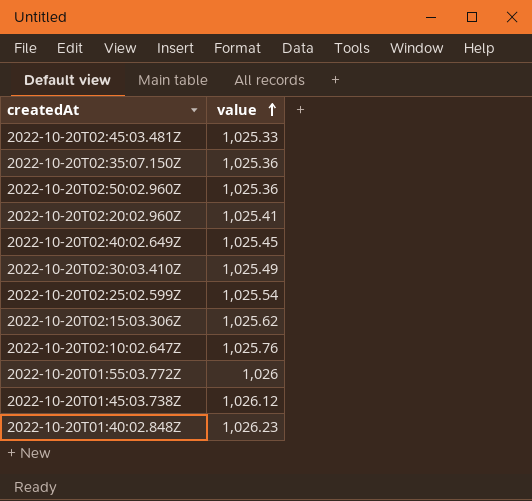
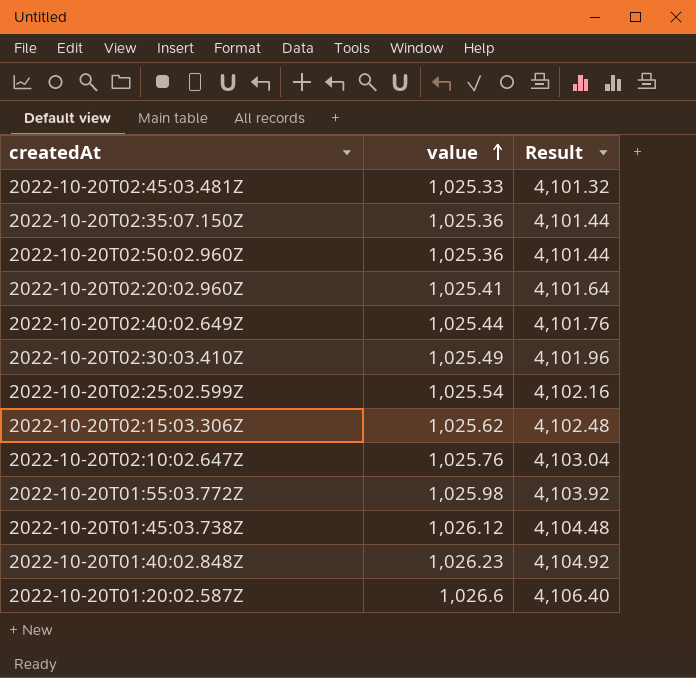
column Result | formula: none -> [value] * 4
2022-10-20T02:40:02.649Z | value: 1,025.45 -> 1,025.44
2022-10-20T01:55:03.772Z | value: 1,026 -> 1,025.98
row 2022-10-20T01:20:02.587Z: none -> 1,026.6 | 4,106.40

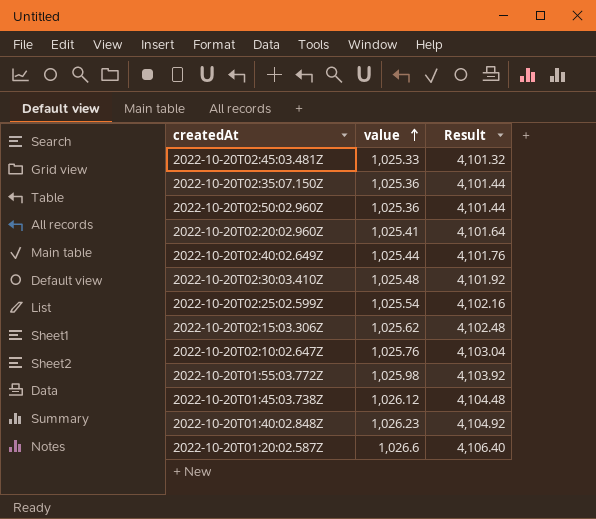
2022-10-20T02:30:03.410Z | value: 1,025.49 -> 1,025.48
2022-10-20T02:30:03.410Z | Result: 4,101.96 -> 4,101.92

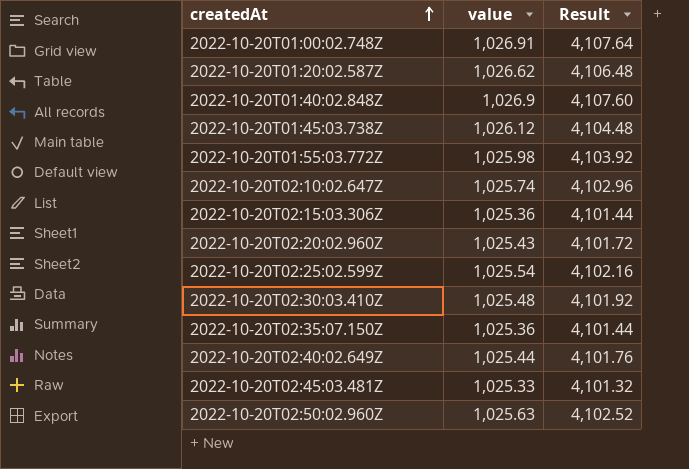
row order: value ascending -> createdAt ascending
row 2022-10-20T01:00:02.748Z: none -> 1,026.91 | 4,107.64
2022-10-20T01:20:02.587Z | value: 1,026.6 -> 1,026.62
2022-10-20T01:20:02.587Z | Result: 4,106.40 -> 4,106.48
2022-10-20T01:40:02.848Z | value: 1,026.23 -> 1,026.9
2022-10-20T01:40:02.848Z | Result: 4,104.92 -> 4,107.60
2022-10-20T02:10:02.647Z | value: 1,025.76 -> 1,025.74
2022-10-20T02:10:02.647Z | Result: 4,103.04 -> 4,102.96
2022-10-20T02:15:03.306Z | value: 1,025.62 -> 1,025.36
2022-10-20T02:15:03.306Z | Result: 4,102.48 -> 4,101.44
2022-10-20T02:20:02.960Z | value: 1,025.41 -> 1,025.43
2022-10-20T02:20:02.960Z | Result: 4,101.64 -> 4,101.72
2022-10-20T02:50:02.960Z | value: 1,025.36 -> 1,025.63
2022-10-20T02:50:02.960Z | Result: 4,101.44 -> 4,102.52

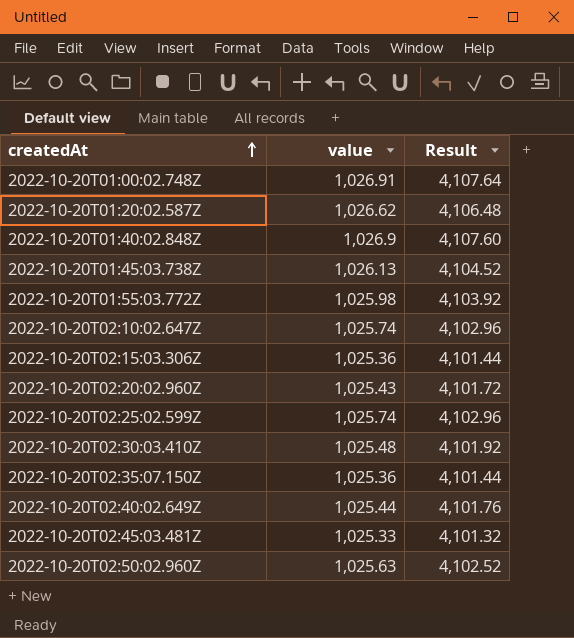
2022-10-20T01:45:03.738Z | value: 1,026.12 -> 1,026.13
2022-10-20T01:45:03.738Z | Result: 4,104.48 -> 4,104.52
2022-10-20T02:25:02.599Z | value: 1,025.54 -> 1,025.74
2022-10-20T02:25:02.599Z | Result: 4,102.16 -> 4,102.96

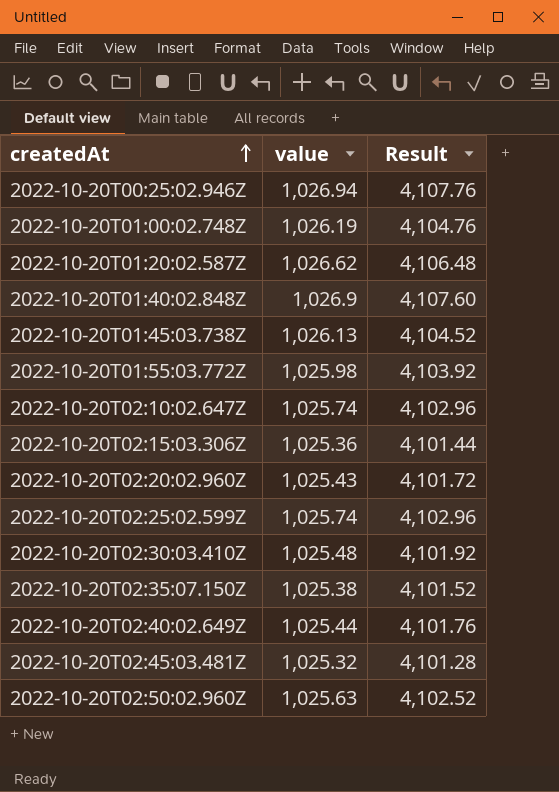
row 2022-10-20T00:25:02.946Z: none -> 1,026.94 | 4,107.76
2022-10-20T01:00:02.748Z | value: 1,026.91 -> 1,026.19
2022-10-20T01:00:02.748Z | Result: 4,107.64 -> 4,104.76
2022-10-20T02:35:07.150Z | value: 1,025.36 -> 1,025.38
2022-10-20T02:35:07.150Z | Result: 4,101.44 -> 4,101.52
2022-10-20T02:45:03.481Z | value: 1,025.33 -> 1,025.32
2022-10-20T02:45:03.481Z | Result: 4,101.32 -> 4,101.28

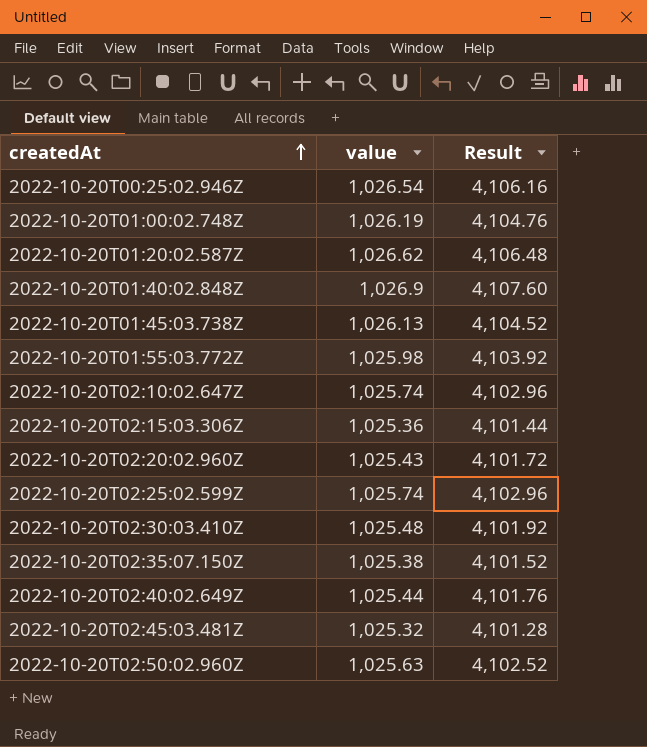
2022-10-20T00:25:02.946Z | value: 1,026.94 -> 1,026.54
2022-10-20T00:25:02.946Z | Result: 4,107.76 -> 4,106.16

